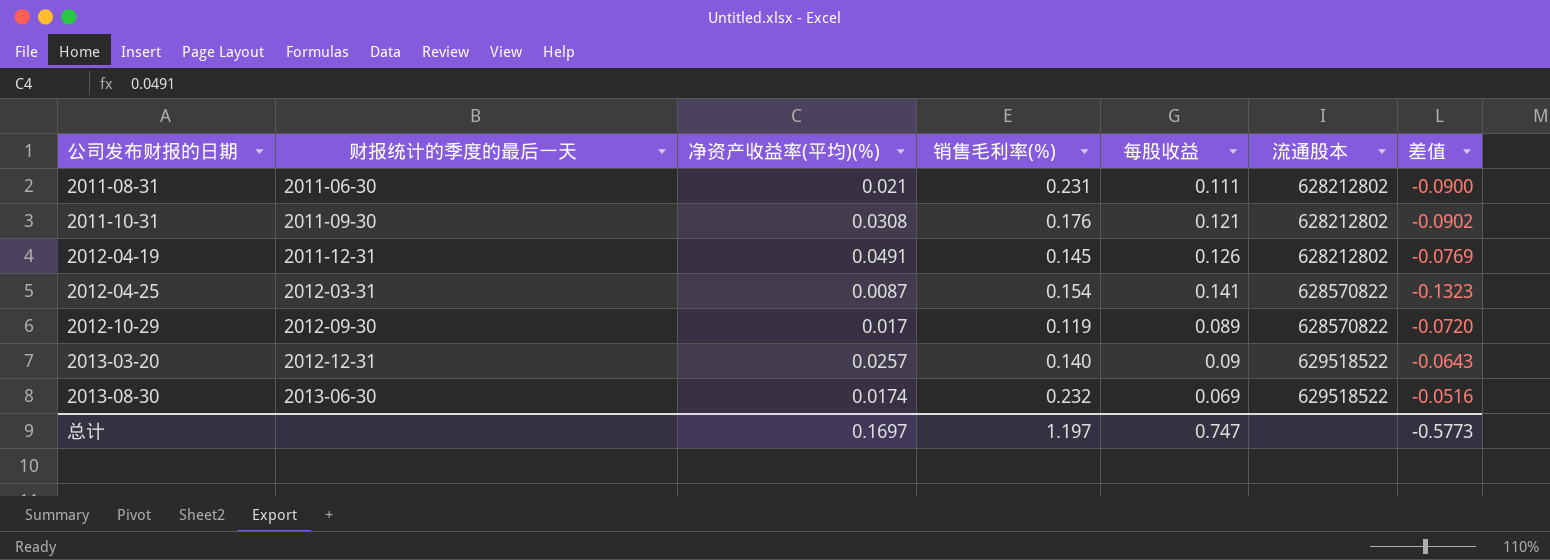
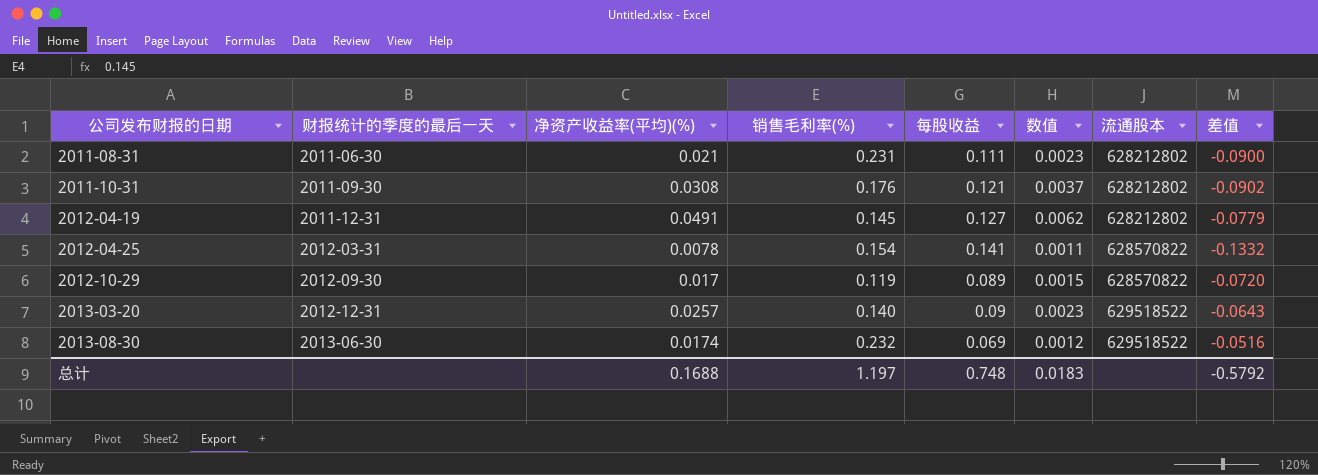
column 数值 | formula: none -> [净资产收益率(平均)(%)] * [每股收益]
2012-04-19 | 每股收益: 0.126 -> 0.127
2012-04-19 | 差值: -0.0769 -> -0.0779
2012-04-25 | 净资产收益率(平均)(%): 0.0087 -> 0.0078
2012-04-25 | 差值: -0.1323 -> -0.1332
总计 | 净资产收益率(平均)(%): 0.1697 -> 0.1688
总计 | 每股收益: 0.747 -> 0.748
总计 | 差值: -0.5773 -> -0.5792

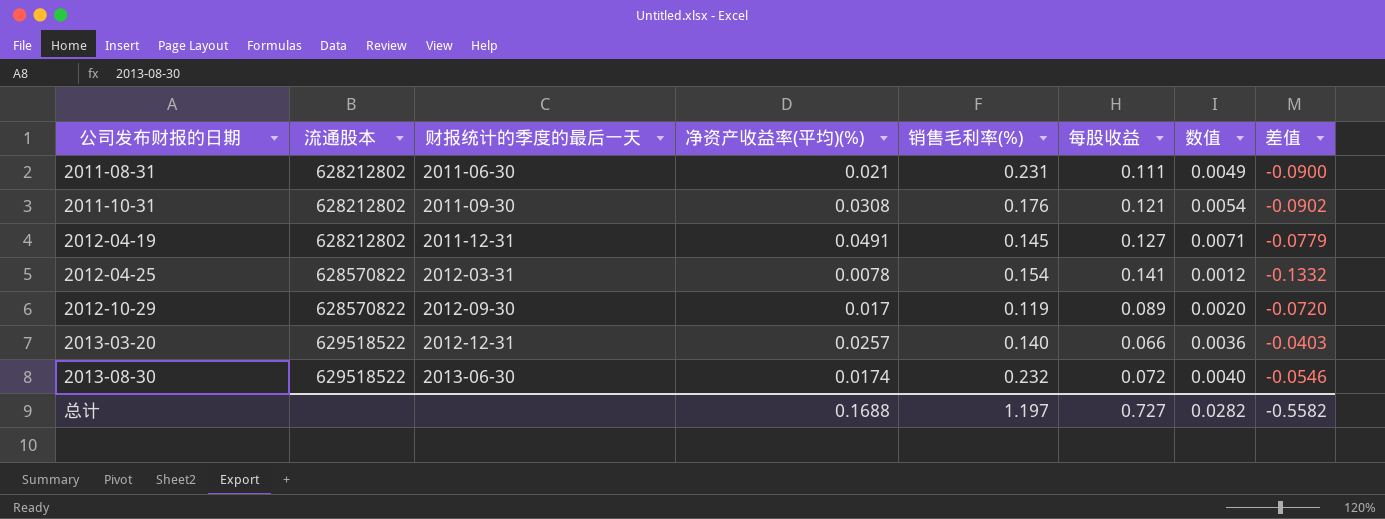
column 流通股本 | position: 7 -> 2
column 数值 | formula: [净资产收益率(平均)(%)] * [每股收益] -> [净资产收益率(平均)(%)] * [销售毛利率(%)]
2013-03-20 | 每股收益: 0.09 -> 0.066
2013-03-20 | 差值: -0.0643 -> -0.0403
2013-08-30 | 每股收益: 0.069 -> 0.072
2013-08-30 | 差值: -0.0516 -> -0.0546
总计 | 每股收益: 0.748 -> 0.727
总计 | 数值: 0.0183 -> 0.0282
总计 | 差值: -0.5792 -> -0.5582

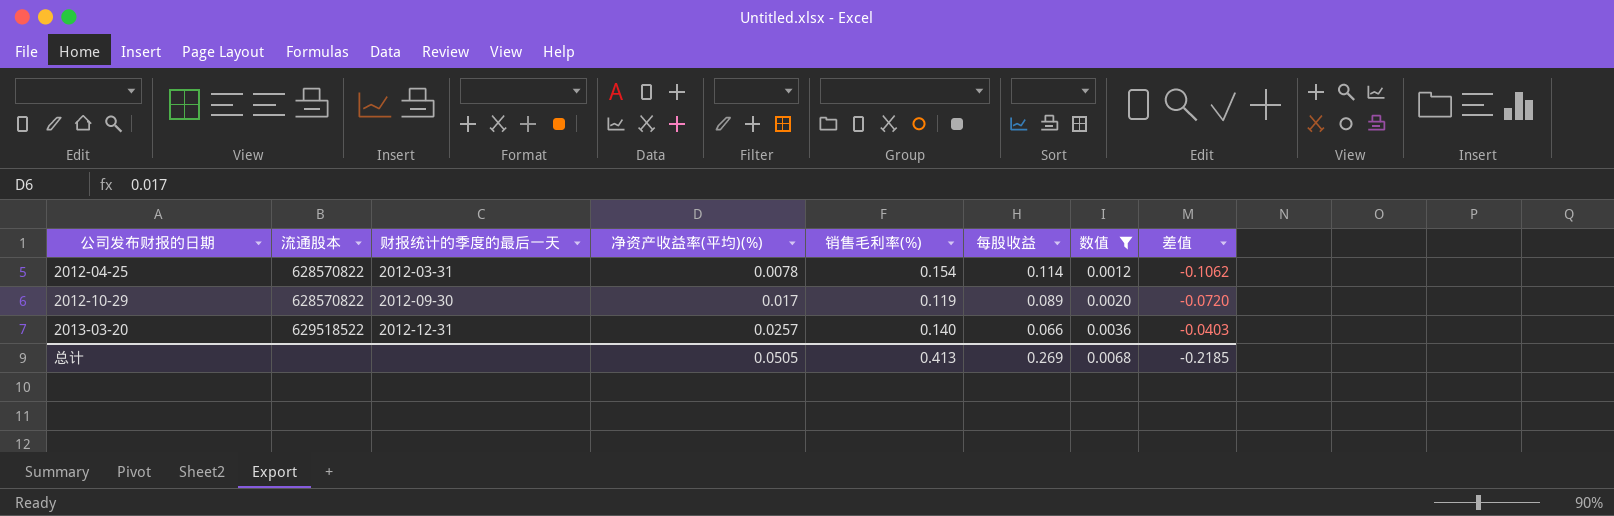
filter: none -> 数值 <= 0.0036
2012-04-25 | 每股收益: 0.141 -> 0.114
2012-04-25 | 差值: -0.1332 -> -0.1062
总计 | 净资产收益率(平均)(%): 0.1688 -> 0.0505
总计 | 销售毛利率(%): 1.197 -> 0.413
总计 | 每股收益: 0.727 -> 0.269
总计 | 数值: 0.0282 -> 0.0068
总计 | 差值: -0.5582 -> -0.2185

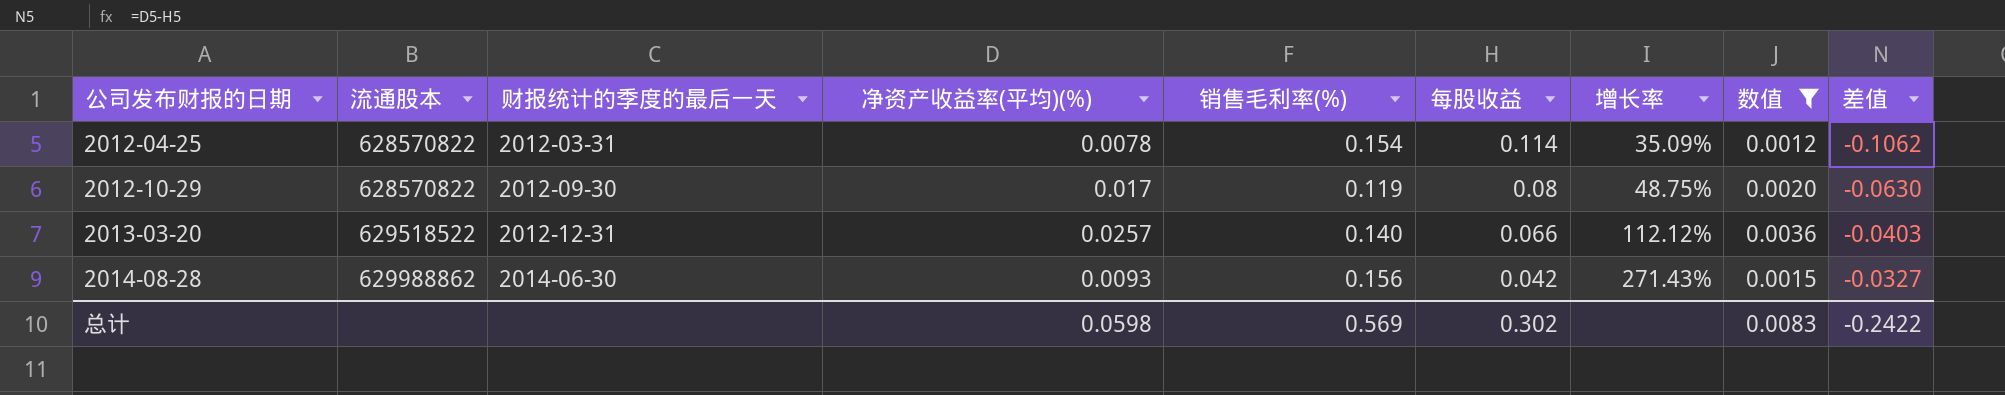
column 增长率 | formula: none -> ([销售毛利率(%)] - [每股收益]) / [每股收益]
2012-10-29 | 每股收益: 0.089 -> 0.08
2012-10-29 | 差值: -0.0720 -> -0.0630
row 2014-08-28: none -> 629988862 | 2014-06-30 | 0.0093 | 0.156 | 0.042 | 271.43% | 0.0015 | -0.0327
总计 | 净资产收益率(平均)(%): 0.0505 -> 0.0598
总计 | 销售毛利率(%): 0.413 -> 0.569
总计 | 每股收益: 0.269 -> 0.302
总计 | 数值: 0.0068 -> 0.0083
总计 | 差值: -0.2185 -> -0.2422

